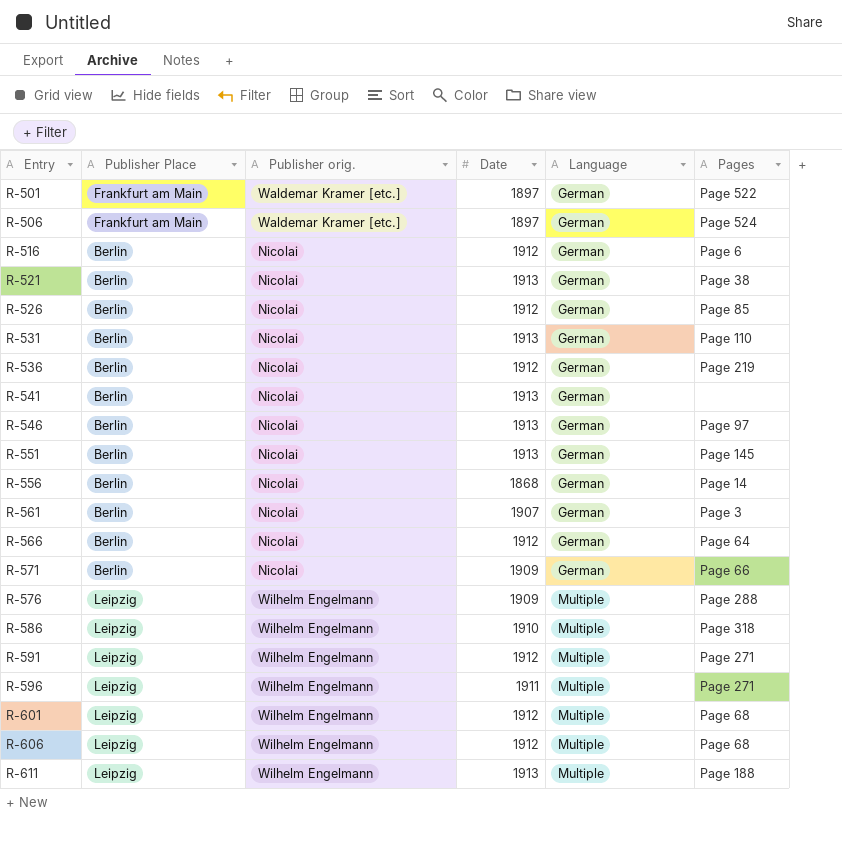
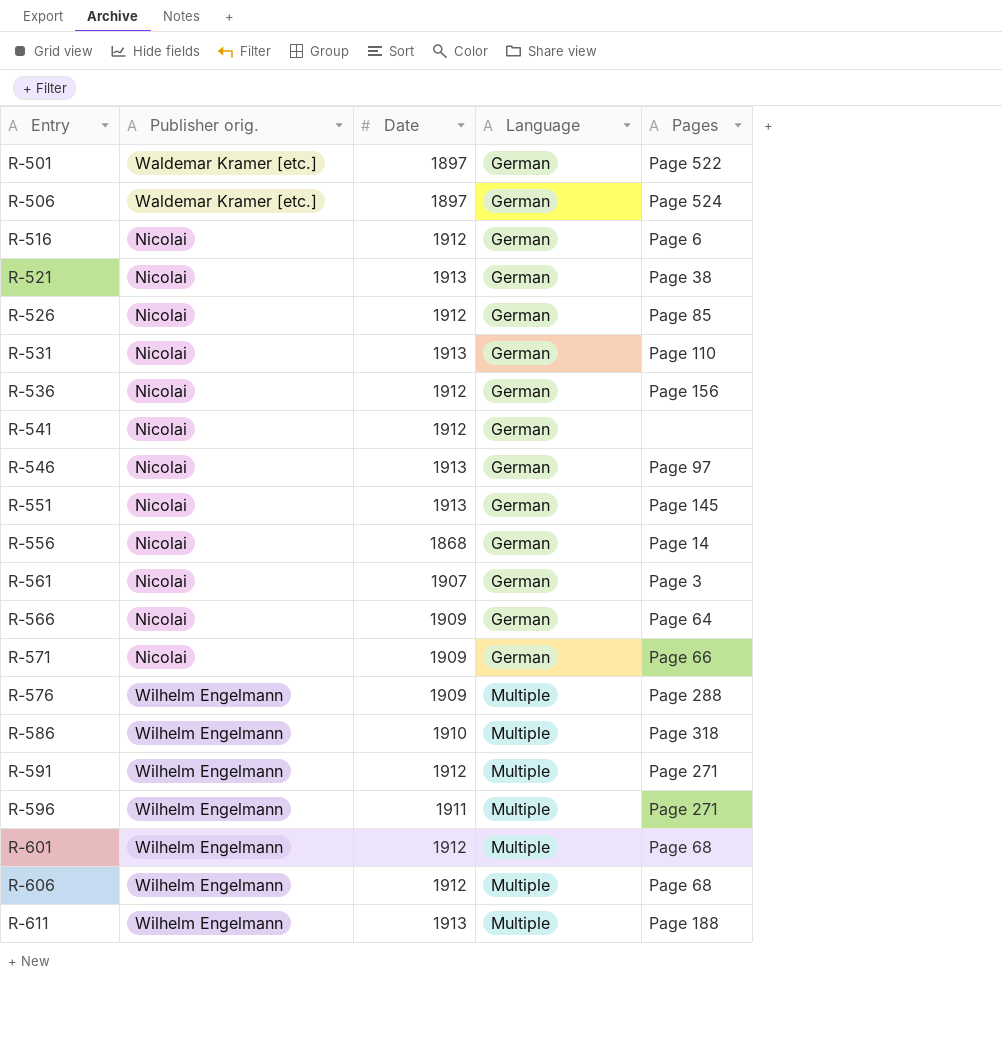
column Publisher Place | position: 2 -> none
R-536 | Pages: Page 219 -> Page 156
R-541 | Date: 1913 -> 1912
R-566 | Date: 1912 -> 1909

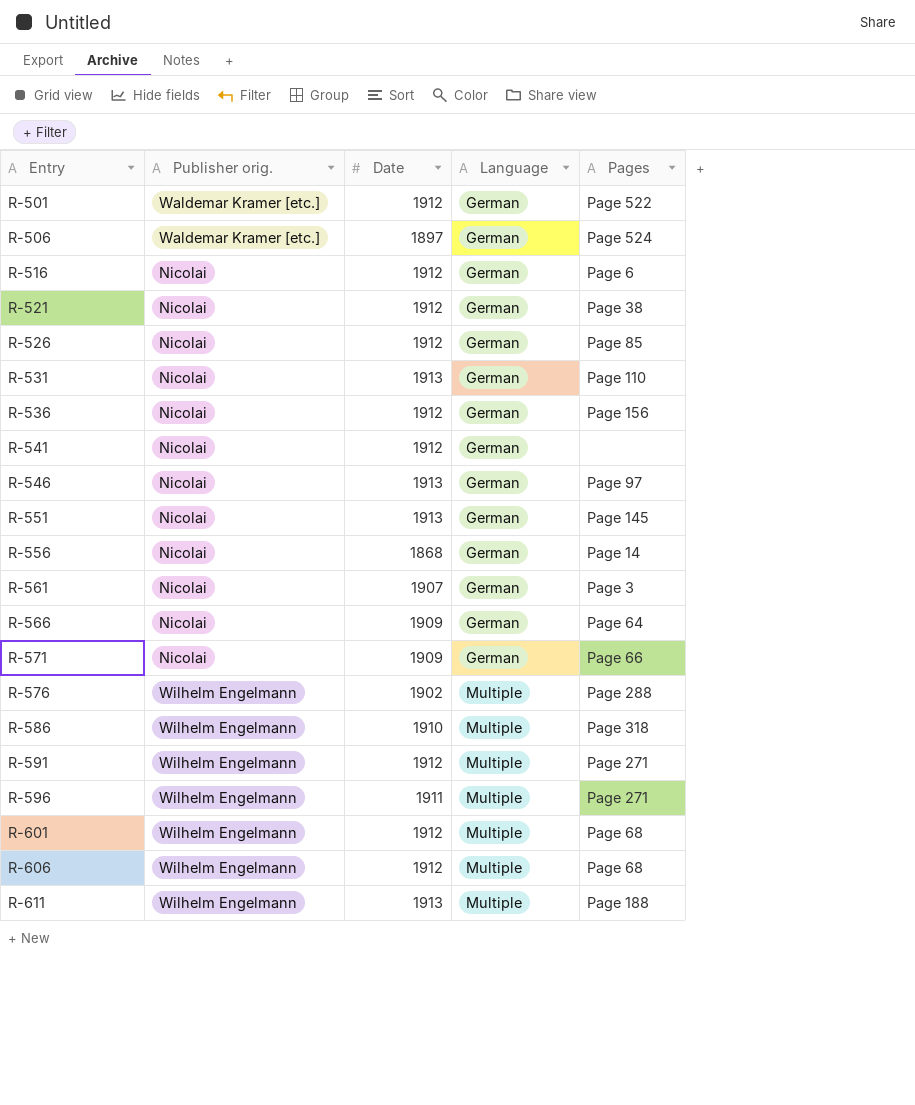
R-501 | Date: 1897 -> 1912
R-521 | Date: 1913 -> 1912
R-576 | Date: 1909 -> 1902

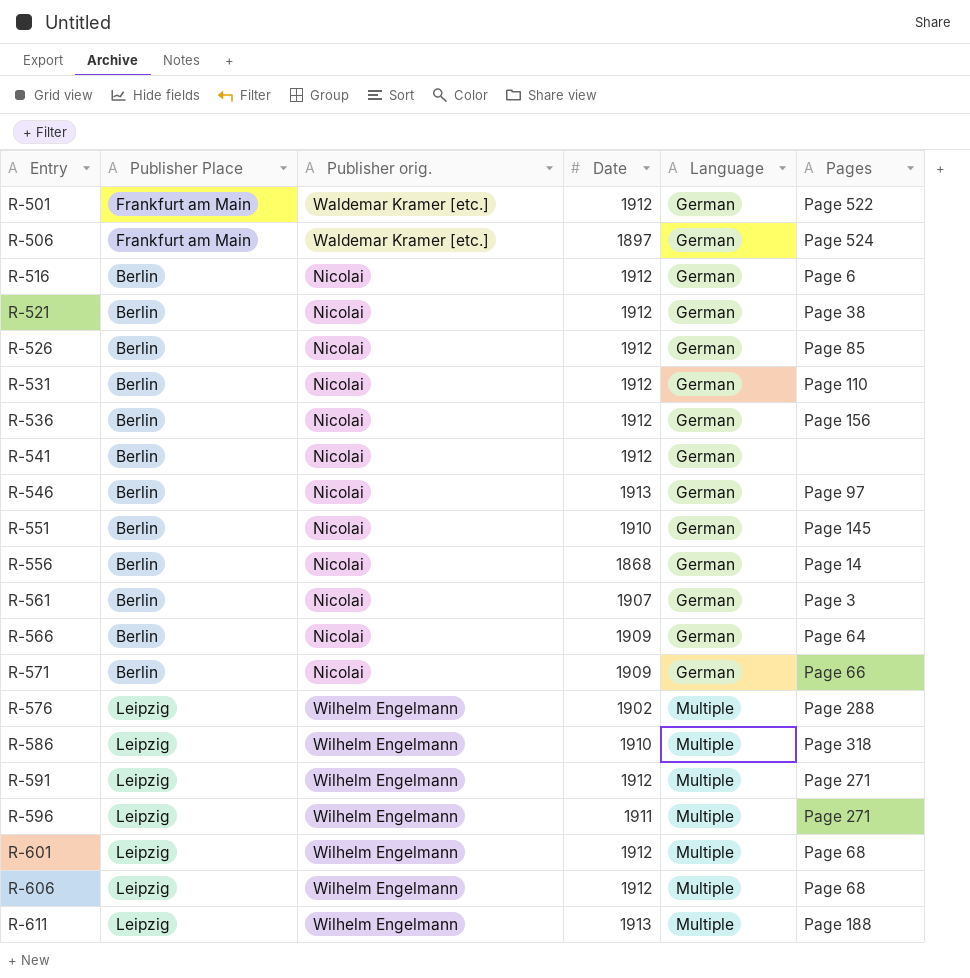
column Publisher Place | position: none -> 2
R-531 | Date: 1913 -> 1912
R-551 | Date: 1913 -> 1910

